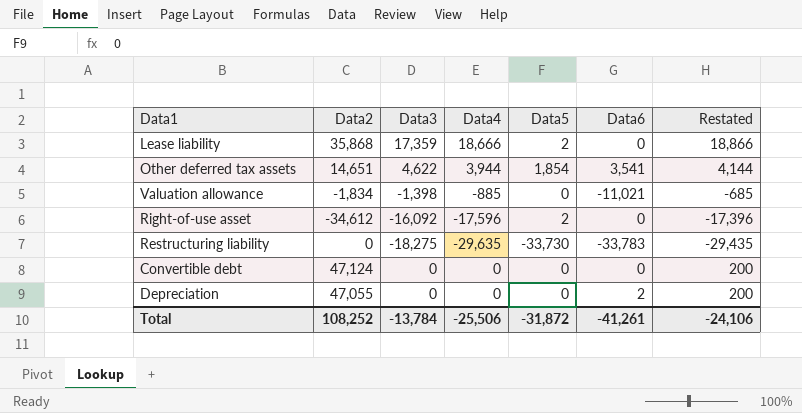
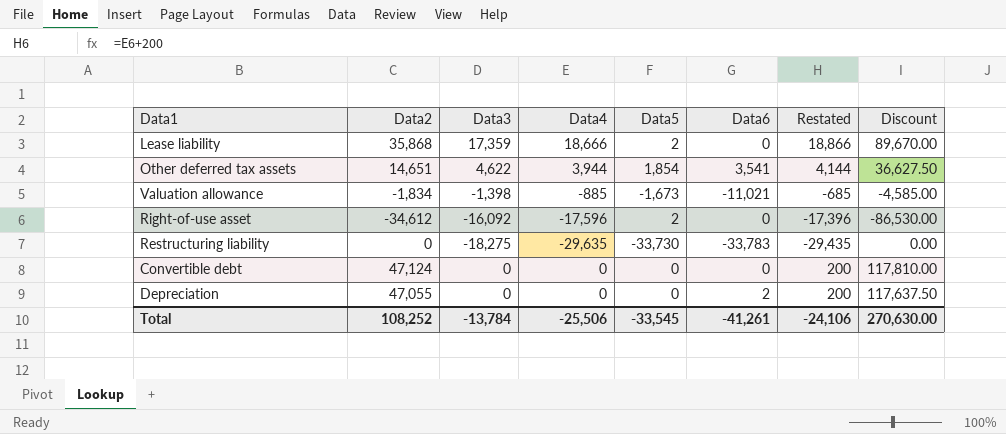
column Discount | formula: none -> [Data2] * 2.5
Valuation allowance | Data5: 0 -> -1,673
Total | Data5: -31,872 -> -33,545

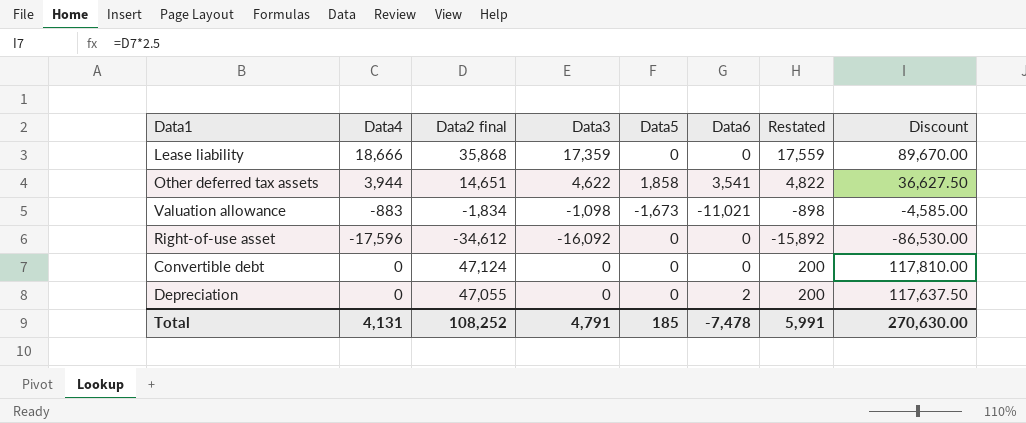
column Data4 | position: 4 -> 2
column name: Data2 -> Data2 final
column Restated | formula: [Data4] + 200 -> [Data3] + 200
row Restructuring liability: 0 | -18,275 | -29,635 | -33,730 | -33,783 | -29,435 | 0.00 -> none
Lease liability | Data5: 2 -> 0
Other deferred tax assets | Data5: 1,854 -> 1,858
Valuation allowance | Data4: -885 -> -883
Valuation allowance | Data3: -1,398 -> -1,098
Right-of-use asset | Data5: 2 -> 0
Total | Data4: -25,506 -> 4,131
Total | Data3: -13,784 -> 4,791
Total | Data5: -33,545 -> 185
Total | Data6: -41,261 -> -7,478
Total | Restated: -24,106 -> 5,991

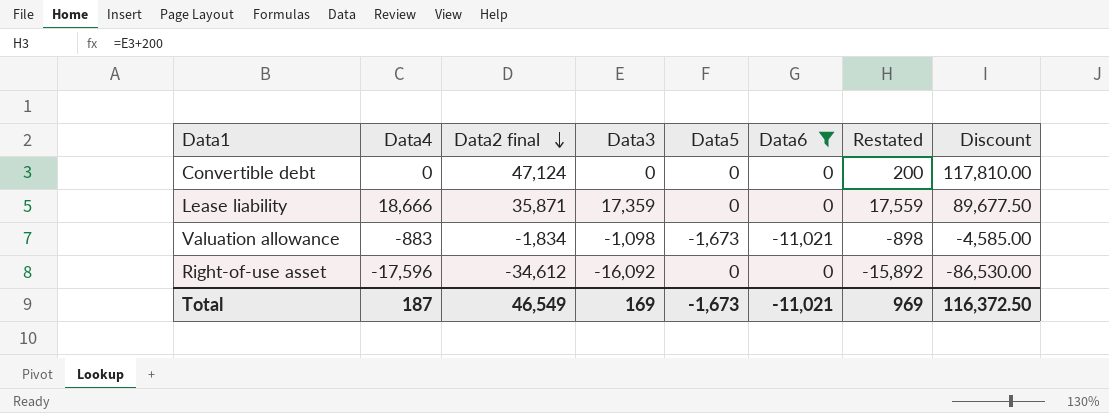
filter: none -> Data6 <= 0
row order: none -> Data2 final descending
Lease liability | Data2 final: 35,868 -> 35,871
Lease liability | Discount: 89,670.00 -> 89,677.50
Total | Data4: 4,131 -> 187
Total | Data2 final: 108,252 -> 46,549
Total | Data3: 4,791 -> 169
Total | Data5: 185 -> -1,673
Total | Data6: -7,478 -> -11,021
Total | Restated: 5,991 -> 969
Total | Discount: 270,630.00 -> 116,372.50

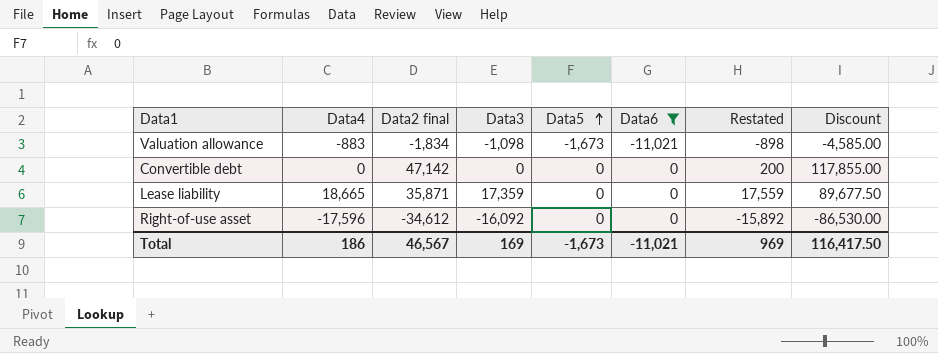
row order: Data2 final descending -> Data5 ascending
Convertible debt | Data2 final: 47,124 -> 47,142
Convertible debt | Discount: 117,810.00 -> 117,855.00
Lease liability | Data4: 18,666 -> 18,665
Total | Data4: 187 -> 186
Total | Data2 final: 46,549 -> 46,567
Total | Discount: 116,372.50 -> 116,417.50

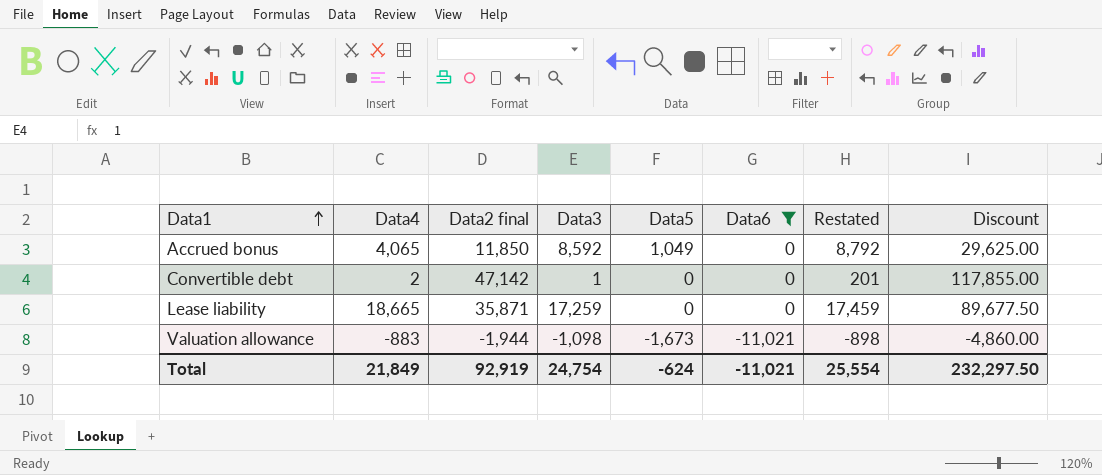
row order: Data5 ascending -> Data1 ascending
row Right-of-use asset: -17,596 | -34,612 | -16,092 | 0 | 0 | -15,892 | -86,530.00 -> none
row Accrued bonus: none -> 4,065 | 11,850 | 8,592 | 1,049 | 0 | 8,792 | 29,625.00
Convertible debt | Data4: 0 -> 2
Convertible debt | Data3: 0 -> 1
Convertible debt | Restated: 200 -> 201
Lease liability | Data3: 17,359 -> 17,259
Lease liability | Restated: 17,559 -> 17,459
Valuation allowance | Data2 final: -1,834 -> -1,944
Valuation allowance | Discount: -4,585.00 -> -4,860.00
Total | Data4: 186 -> 21,849
Total | Data2 final: 46,567 -> 92,919
Total | Data3: 169 -> 24,754
Total | Data5: -1,673 -> -624
Total | Restated: 969 -> 25,554
Total | Discount: 116,417.50 -> 232,297.50

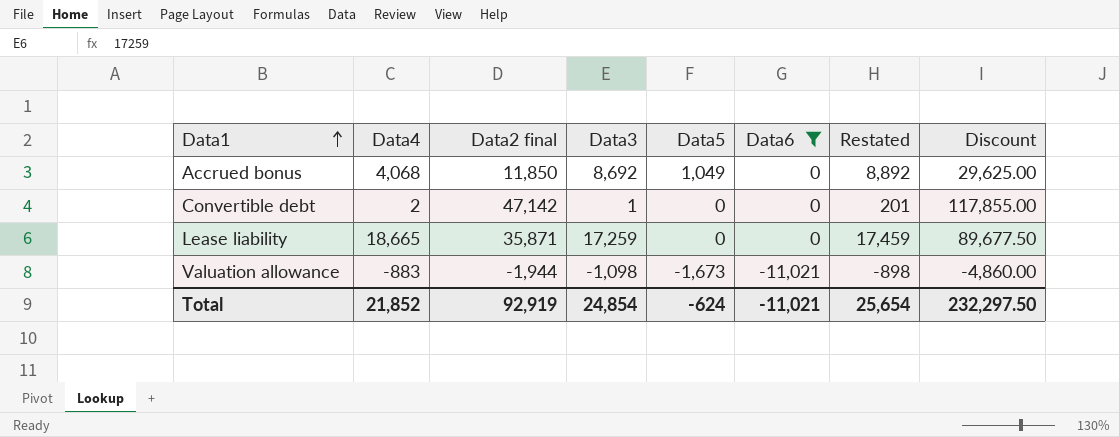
Accrued bonus | Data4: 4,065 -> 4,068
Accrued bonus | Data3: 8,592 -> 8,692
Accrued bonus | Restated: 8,792 -> 8,892
Total | Data4: 21,849 -> 21,852
Total | Data3: 24,754 -> 24,854
Total | Restated: 25,554 -> 25,654

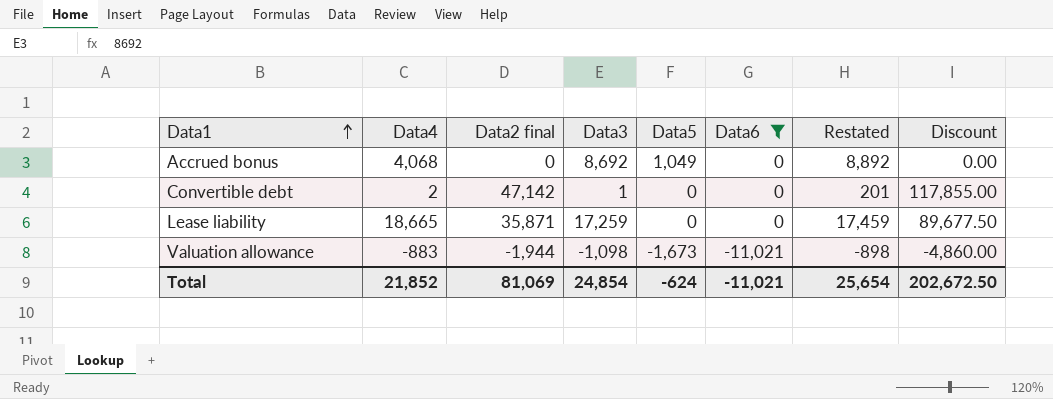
Accrued bonus | Data2 final: 11,850 -> 0
Accrued bonus | Discount: 29,625.00 -> 0.00
Total | Data2 final: 92,919 -> 81,069
Total | Discount: 232,297.50 -> 202,672.50

